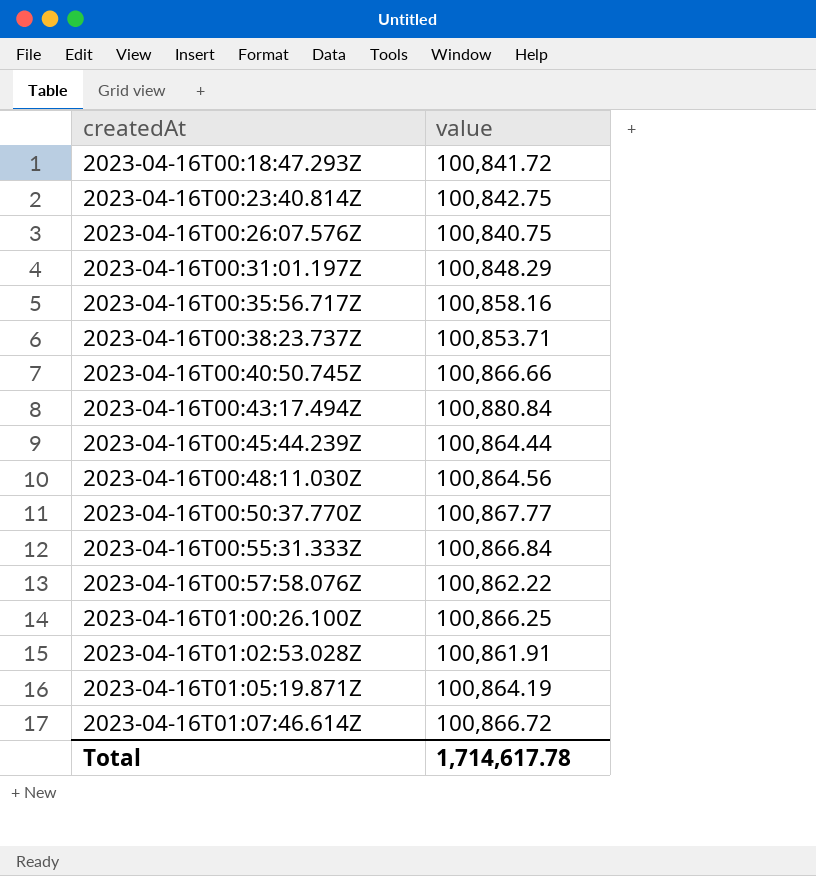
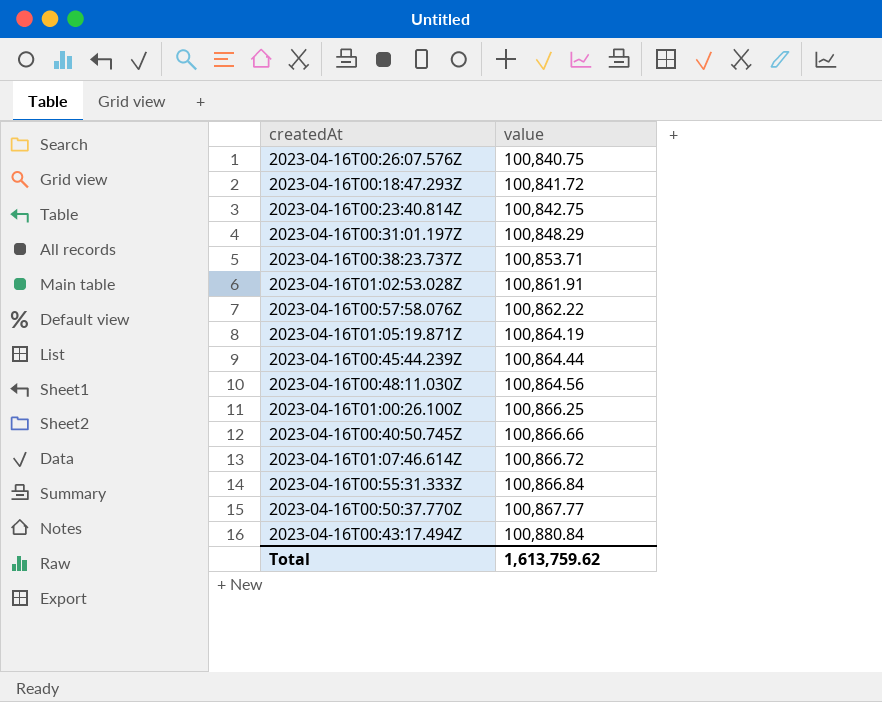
row order: createdAt ascending -> value ascending
row 2023-04-16T00:35:56.717Z: 100,858.16 -> none
Total | value: 1,714,617.78 -> 1,613,759.62

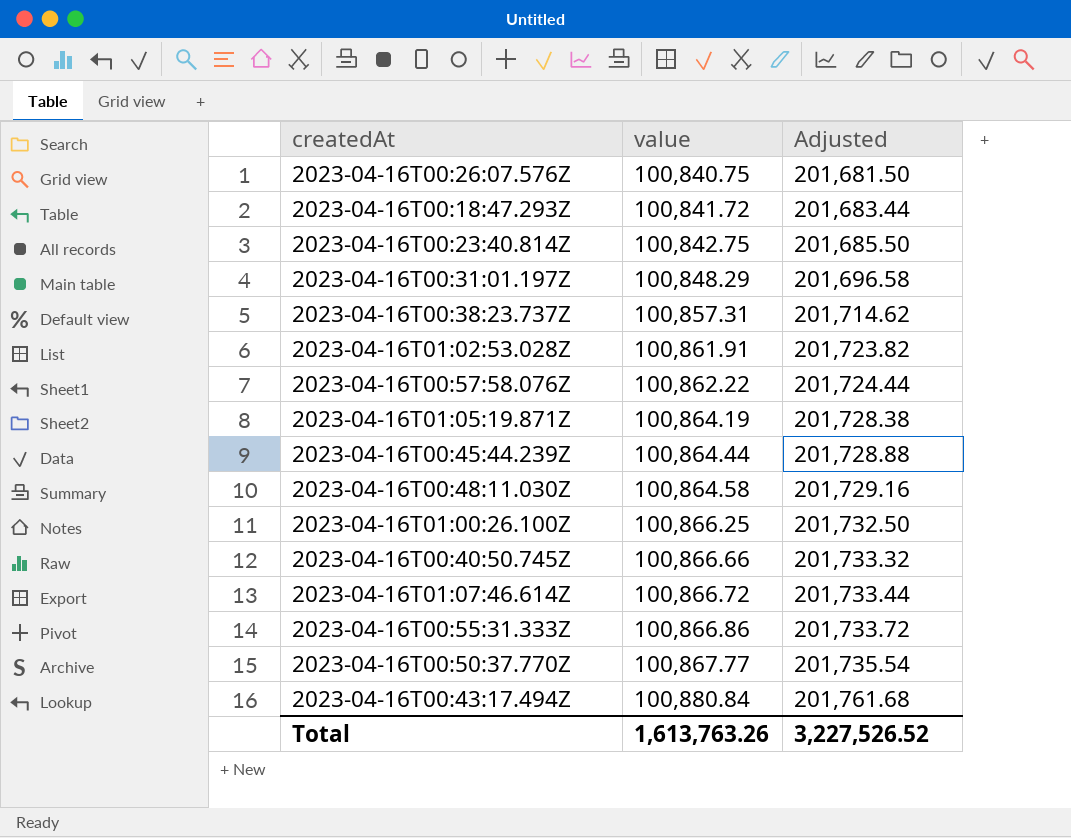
column Adjusted | formula: none -> [value] * 2
2023-04-16T00:38:23.737Z | value: 100,853.71 -> 100,857.31
2023-04-16T00:48:11.030Z | value: 100,864.56 -> 100,864.58
2023-04-16T00:55:31.333Z | value: 100,866.84 -> 100,866.86
Total | value: 1,613,759.62 -> 1,613,763.26

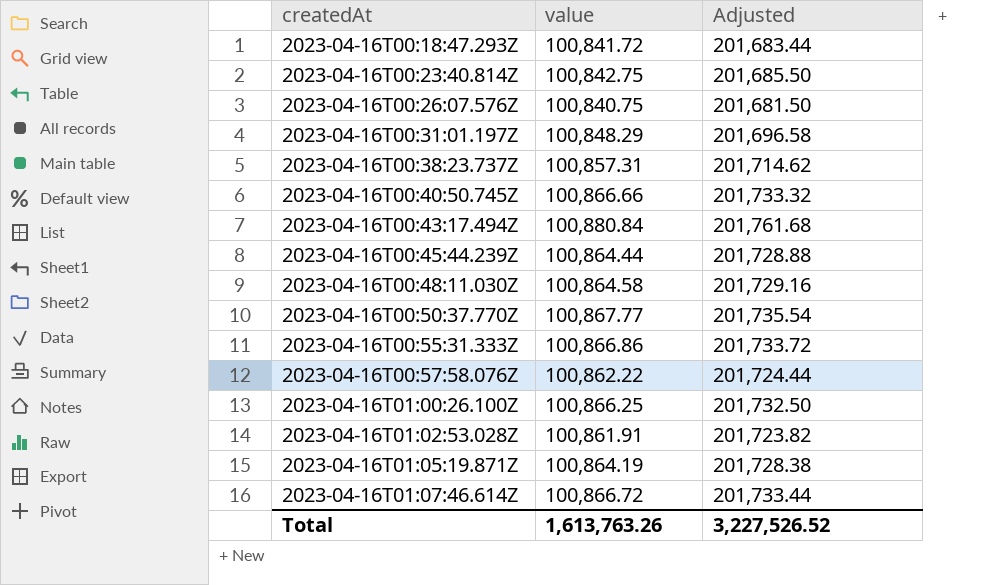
row order: value ascending -> createdAt ascending

